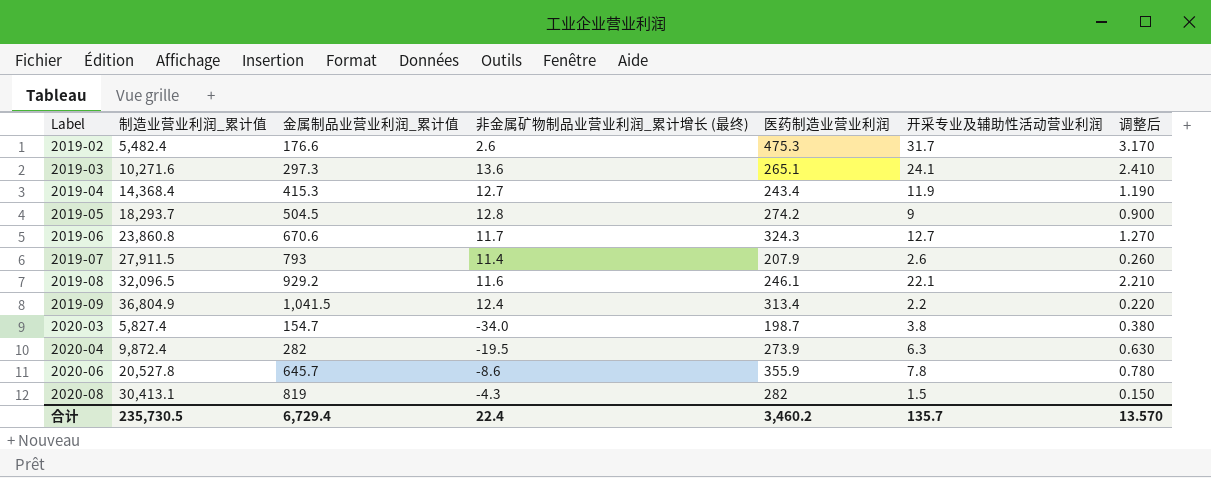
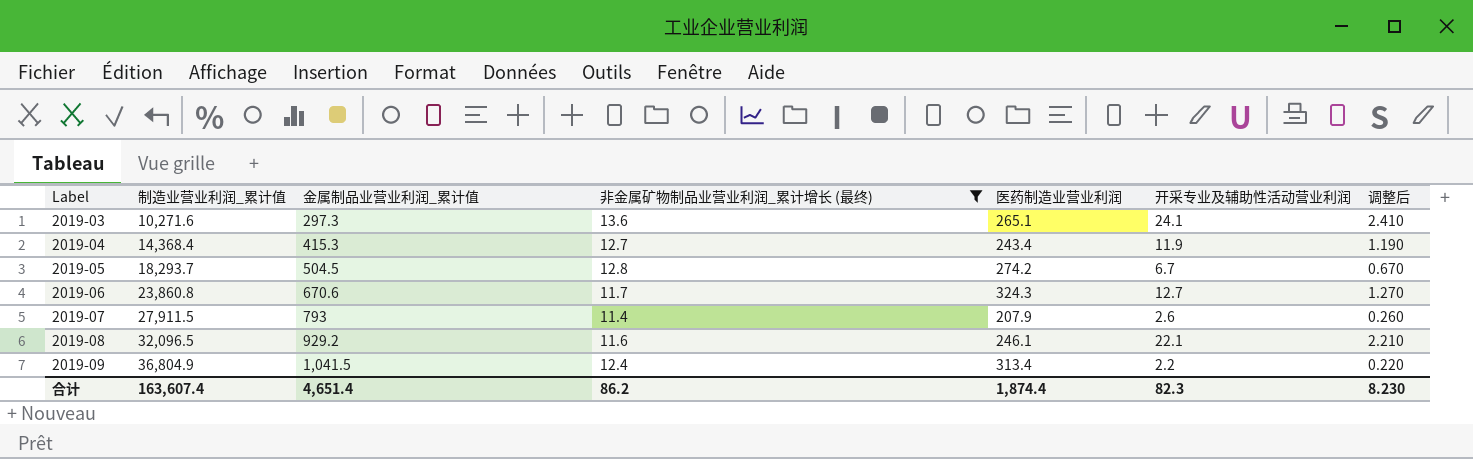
filter: none -> 非金属矿物制品业营业利润_累计增长 (最终) >= 11.4
2019-05 | 开采专业及辅助性活动营业利润: 9 -> 6.7
2019-05 | 调整后: 0.900 -> 0.670
合计 | 制造业营业利润_累计值: 235,730.5 -> 163,607.4
合计 | 金属制品业营业利润_累计值: 6,729.4 -> 4,651.4
合计 | 非金属矿物制品业营业利润_累计增长 (最终): 22.4 -> 86.2
合计 | 医药制造业营业利润: 3,460.2 -> 1,874.4
合计 | 开采专业及辅助性活动营业利润: 135.7 -> 82.3
合计 | 调整后: 13.570 -> 8.230

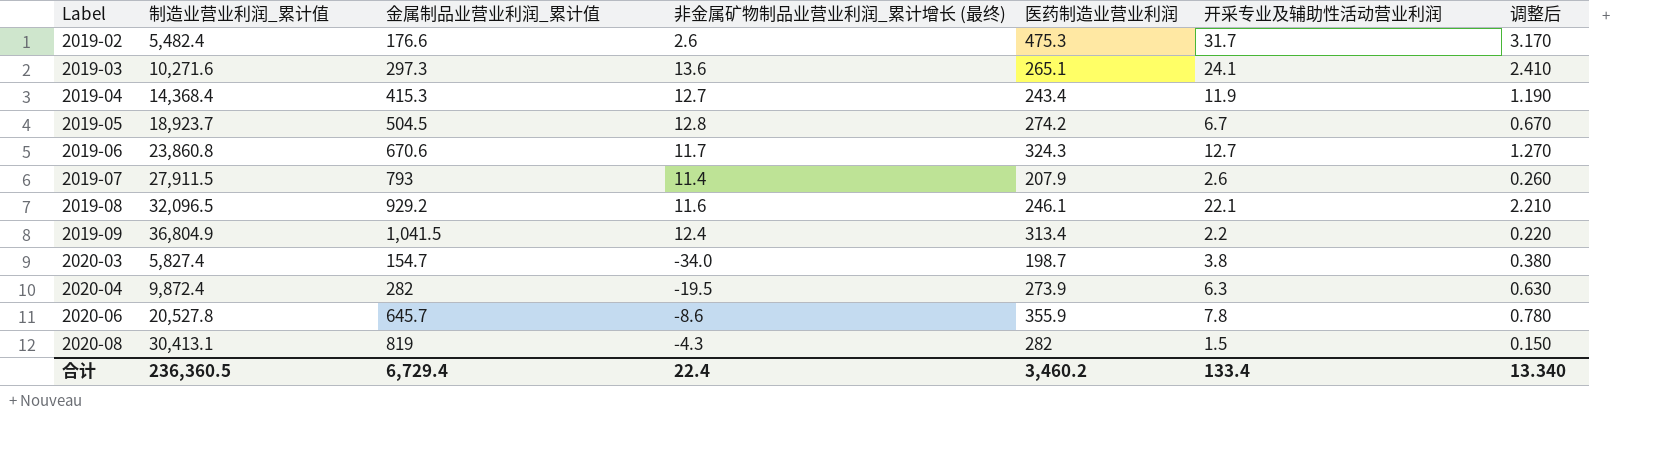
filter: 非金属矿物制品业营业利润_累计增长 (最终) >= 11.4 -> none
2019-05 | 制造业营业利润_累计值: 18,293.7 -> 18,923.7
合计 | 制造业营业利润_累计值: 163,607.4 -> 236,360.5
合计 | 金属制品业营业利润_累计值: 4,651.4 -> 6,729.4
合计 | 非金属矿物制品业营业利润_累计增长 (最终): 86.2 -> 22.4
合计 | 医药制造业营业利润: 1,874.4 -> 3,460.2
合计 | 开采专业及辅助性活动营业利润: 82.3 -> 133.4
合计 | 调整后: 8.230 -> 13.340

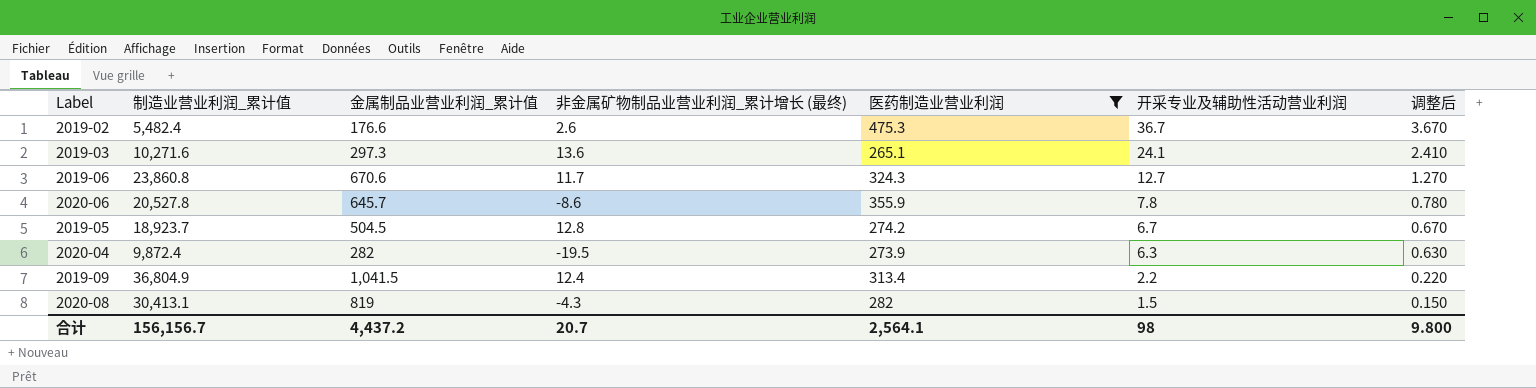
filter: none -> 医药制造业营业利润 >= 265.1
row order: Label ascending -> 开采专业及辅助性活动营业利润 descending
2019-02 | 开采专业及辅助性活动营业利润: 31.7 -> 36.7
2019-02 | 调整后: 3.170 -> 3.670
合计 | 制造业营业利润_累计值: 236,360.5 -> 156,156.7
合计 | 金属制品业营业利润_累计值: 6,729.4 -> 4,437.2
合计 | 非金属矿物制品业营业利润_累计增长 (最终): 22.4 -> 20.7
合计 | 医药制造业营业利润: 3,460.2 -> 2,564.1
合计 | 开采专业及辅助性活动营业利润: 133.4 -> 98
合计 | 调整后: 13.340 -> 9.800

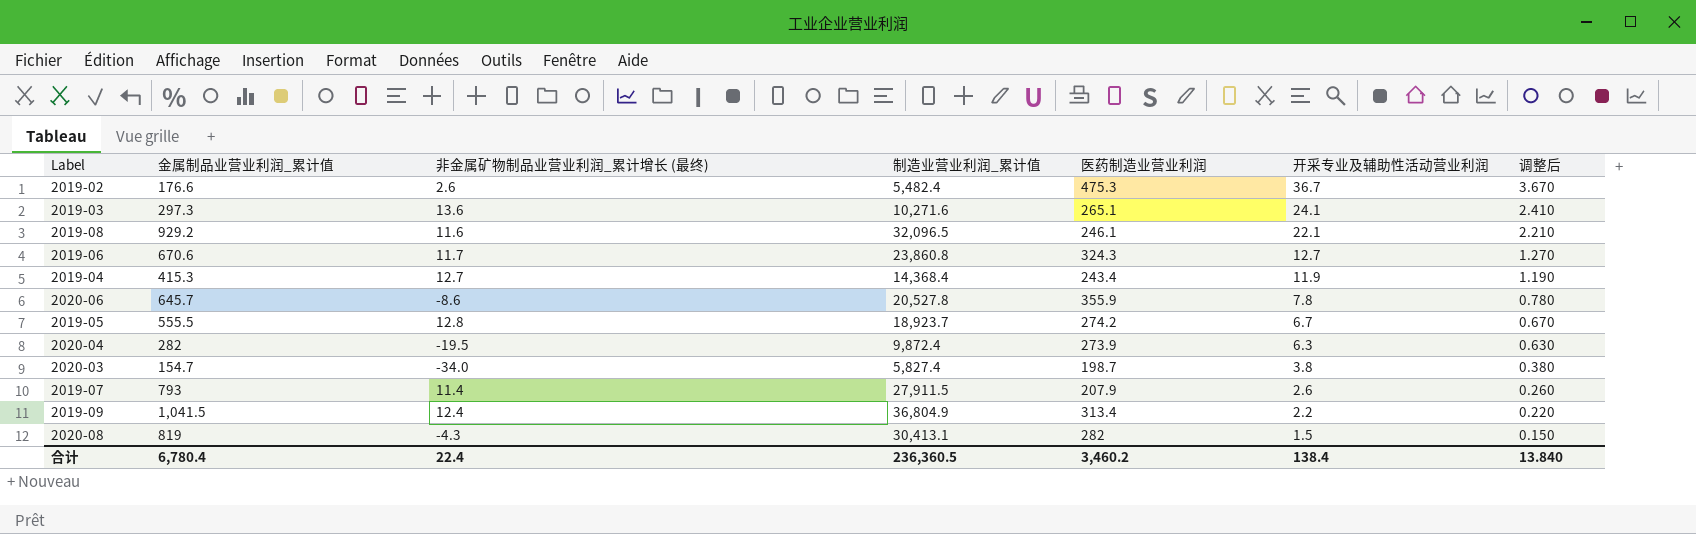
filter: 医药制造业营业利润 >= 265.1 -> none
column 制造业营业利润_累计值 | position: 2 -> 4
2019-05 | 金属制品业营业利润_累计值: 504.5 -> 555.5
合计 | 金属制品业营业利润_累计值: 4,437.2 -> 6,780.4
合计 | 非金属矿物制品业营业利润_累计增长 (最终): 20.7 -> 22.4
合计 | 制造业营业利润_累计值: 156,156.7 -> 236,360.5
合计 | 医药制造业营业利润: 2,564.1 -> 3,460.2
合计 | 开采专业及辅助性活动营业利润: 98 -> 138.4
合计 | 调整后: 9.800 -> 13.840

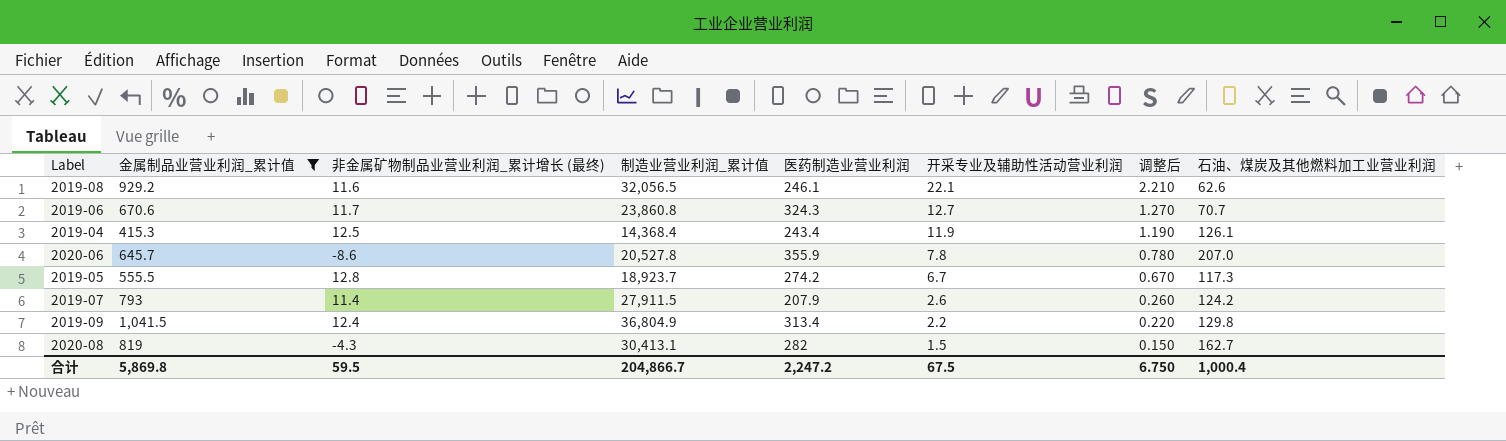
filter: none -> 金属制品业营业利润_累计值 >= 415.3
column 石油、煤炭及其他燃料加工业营业利润 | position: none -> 8
2019-08 | 制造业营业利润_累计值: 32,096.5 -> 32,056.5
2019-04 | 非金属矿物制品业营业利润_累计增长 (最终): 12.7 -> 12.5
合计 | 金属制品业营业利润_累计值: 6,780.4 -> 5,869.8
合计 | 非金属矿物制品业营业利润_累计增长 (最终): 22.4 -> 59.5
合计 | 制造业营业利润_累计值: 236,360.5 -> 204,866.7
合计 | 医药制造业营业利润: 3,460.2 -> 2,247.2
合计 | 开采专业及辅助性活动营业利润: 138.4 -> 67.5
合计 | 调整后: 13.840 -> 6.750

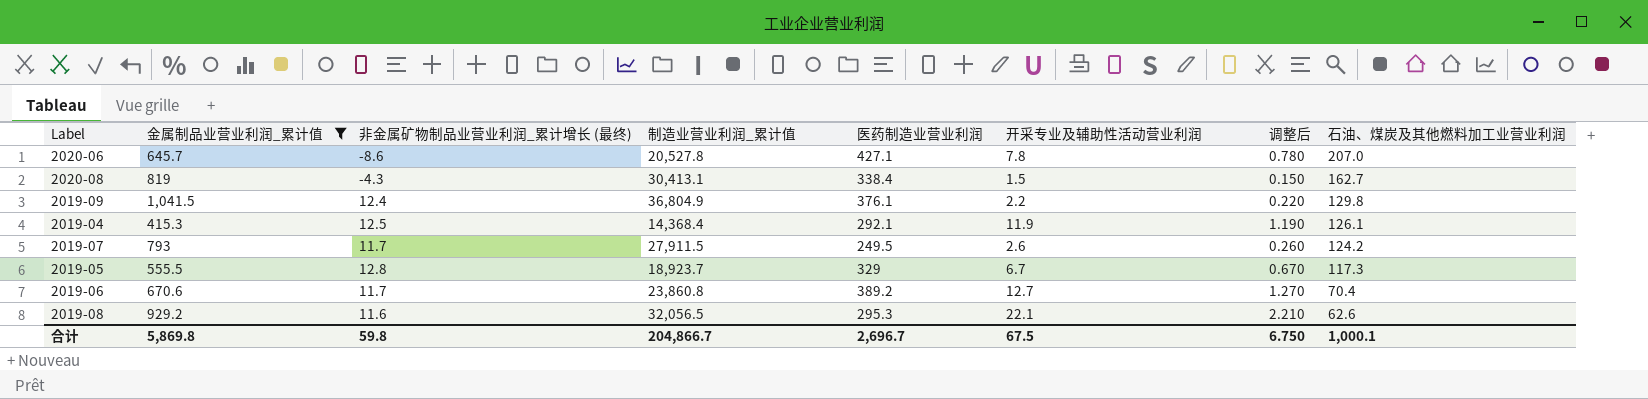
row order: 开采专业及辅助性活动营业利润 descending -> 石油、煤炭及其他燃料加工业营业利润 descending
2020-06 | 医药制造业营业利润: 355.9 -> 427.1
2020-08 | 医药制造业营业利润: 282 -> 338.4
2019-09 | 医药制造业营业利润: 313.4 -> 376.1
2019-04 | 医药制造业营业利润: 243.4 -> 292.1
2019-07 | 非金属矿物制品业营业利润_累计增长 (最终): 11.4 -> 11.7
2019-07 | 医药制造业营业利润: 207.9 -> 249.5
2019-05 | 医药制造业营业利润: 274.2 -> 329
2019-06 | 医药制造业营业利润: 324.3 -> 389.2
2019-06 | 石油、煤炭及其他燃料加工业营业利润: 70.7 -> 70.4
2019-08 | 医药制造业营业利润: 246.1 -> 295.3
合计 | 非金属矿物制品业营业利润_累计增长 (最终): 59.5 -> 59.8
合计 | 医药制造业营业利润: 2,247.2 -> 2,696.7
合计 | 石油、煤炭及其他燃料加工业营业利润: 1,000.4 -> 1,000.1

